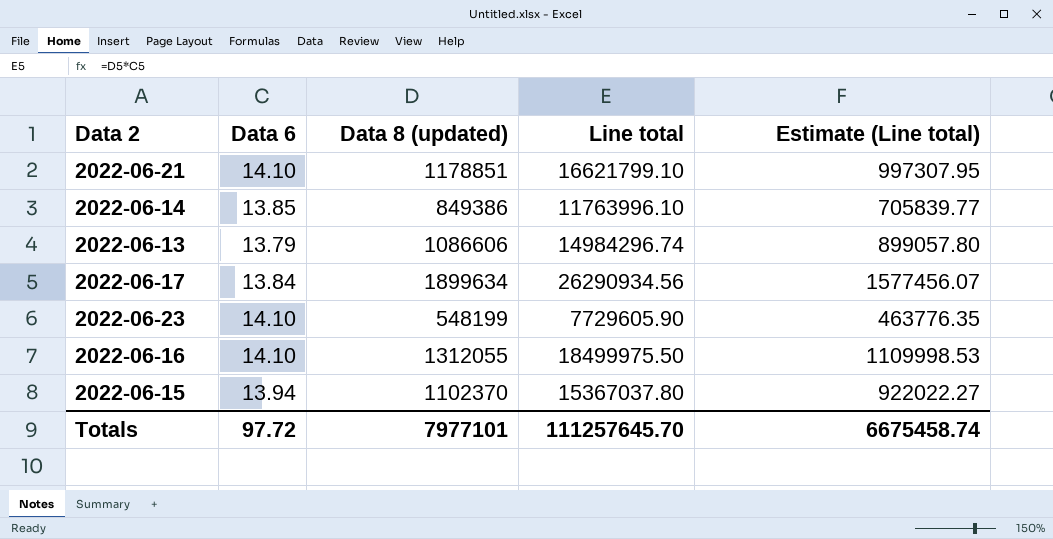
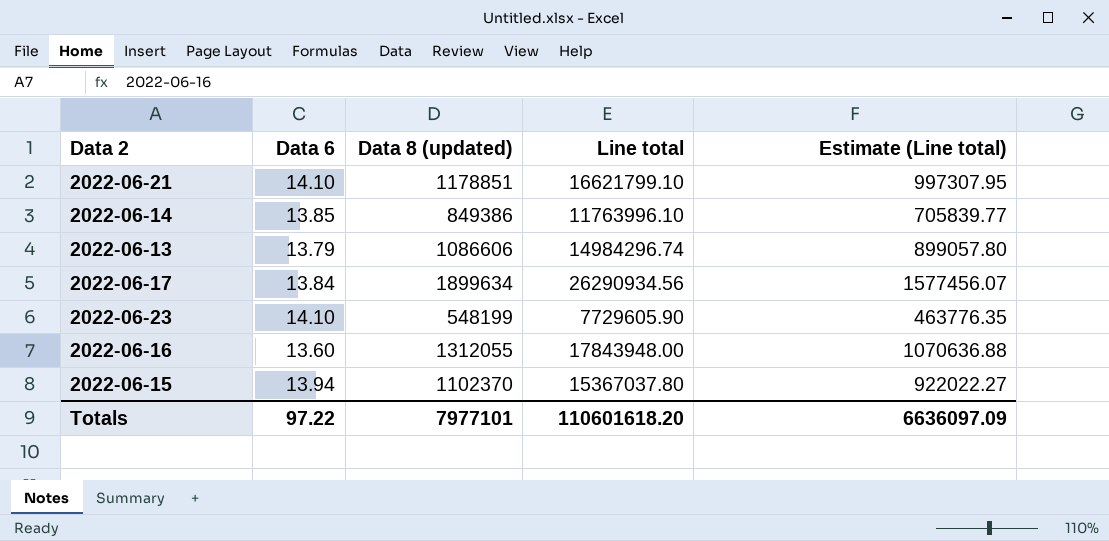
2022-06-16 | Data 6: 14.10 -> 13.60
2022-06-16 | Line total: 18499975.50 -> 17843948.00
2022-06-16 | Estimate (Line total): 1109998.53 -> 1070636.88
Totals | Data 6: 97.72 -> 97.22
Totals | Line total: 111257645.70 -> 110601618.20
Totals | Estimate (Line total): 6675458.74 -> 6636097.09

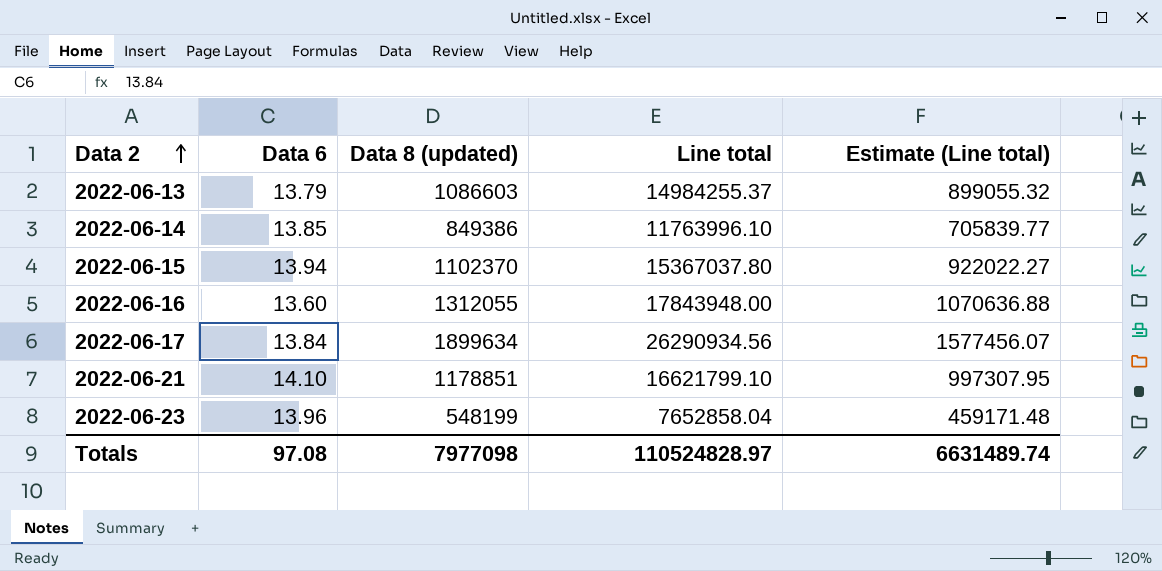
row order: none -> Data 2 ascending
2022-06-13 | Data 8 (updated): 1086606 -> 1086603
2022-06-13 | Line total: 14984296.74 -> 14984255.37
2022-06-13 | Estimate (Line total): 899057.80 -> 899055.32
2022-06-23 | Data 6: 14.10 -> 13.96
2022-06-23 | Line total: 7729605.90 -> 7652858.04
2022-06-23 | Estimate (Line total): 463776.35 -> 459171.48
Totals | Data 6: 97.22 -> 97.08
Totals | Data 8 (updated): 7977101 -> 7977098
Totals | Line total: 110601618.20 -> 110524828.97
Totals | Estimate (Line total): 6636097.09 -> 6631489.74

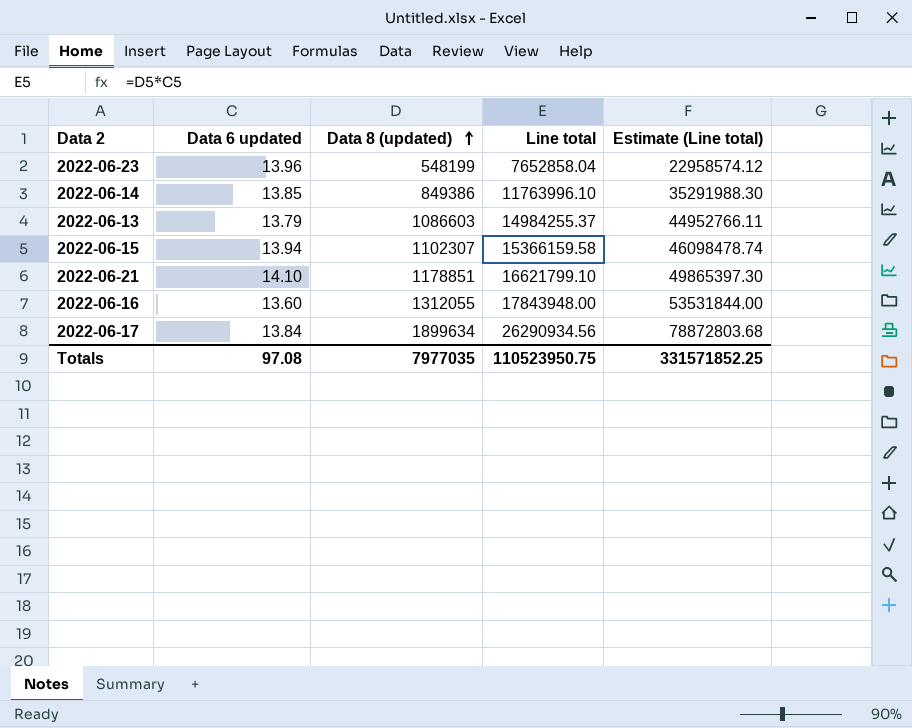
row order: Data 2 ascending -> Data 8 (updated) ascending
column name: Data 6 -> Data 6 updated
column Estimate (Line total) | formula: [Line total] * 0.06 -> [Line total] * 3
2022-06-15 | Data 8 (updated): 1102370 -> 1102307
2022-06-15 | Line total: 15367037.80 -> 15366159.58
Totals | Data 8 (updated): 7977098 -> 7977035
Totals | Line total: 110524828.97 -> 110523950.75
Totals | Estimate (Line total): 6631489.74 -> 331571852.25

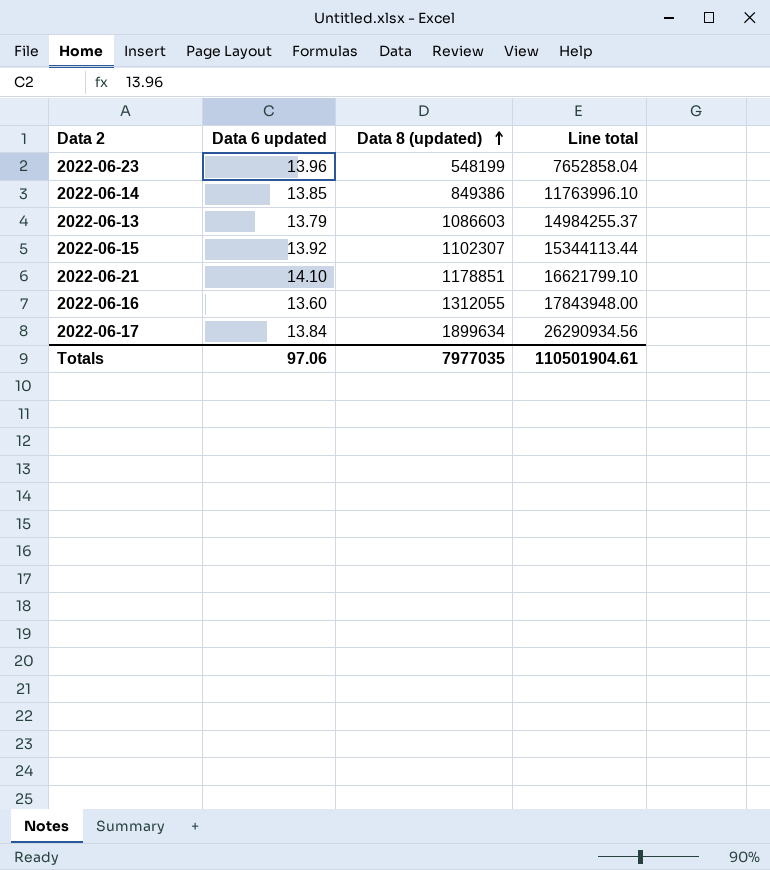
column Estimate (Line total) | formula: [Line total] * 3 -> none
2022-06-15 | Data 6 updated: 13.94 -> 13.92
2022-06-15 | Line total: 15366159.58 -> 15344113.44
Totals | Data 6 updated: 97.08 -> 97.06
Totals | Line total: 110523950.75 -> 110501904.61

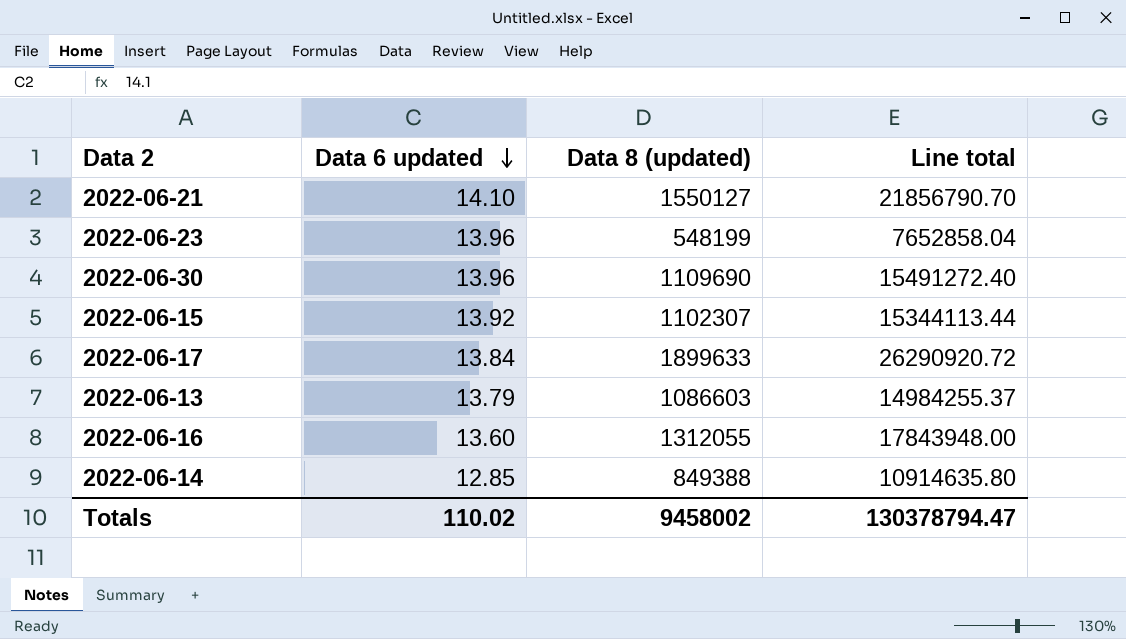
row order: Data 8 (updated) ascending -> Data 6 updated descending
2022-06-21 | Data 8 (updated): 1178851 -> 1550127
2022-06-21 | Line total: 16621799.10 -> 21856790.70
row 2022-06-30: none -> 13.96 | 1109690 | 15491272.40
2022-06-17 | Data 8 (updated): 1899634 -> 1899633
2022-06-17 | Line total: 26290934.56 -> 26290920.72
2022-06-14 | Data 6 updated: 13.85 -> 12.85
2022-06-14 | Data 8 (updated): 849386 -> 849388
2022-06-14 | Line total: 11763996.10 -> 10914635.80
Totals | Data 6 updated: 97.06 -> 110.02
Totals | Data 8 (updated): 7977035 -> 9458002
Totals | Line total: 110501904.61 -> 130378794.47

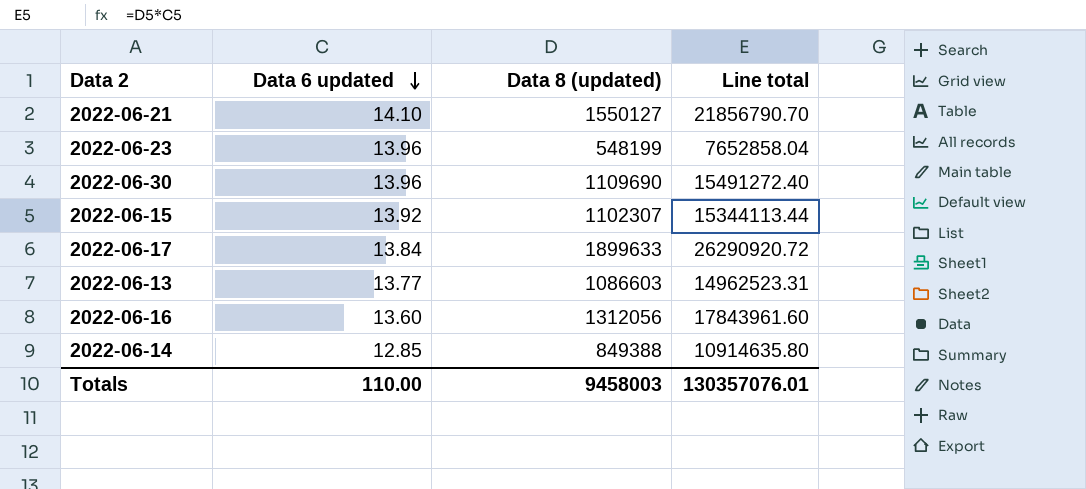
2022-06-13 | Data 6 updated: 13.79 -> 13.77
2022-06-13 | Line total: 14984255.37 -> 14962523.31
2022-06-16 | Data 8 (updated): 1312055 -> 1312056
2022-06-16 | Line total: 17843948.00 -> 17843961.60
Totals | Data 6 updated: 110.02 -> 110.00
Totals | Data 8 (updated): 9458002 -> 9458003
Totals | Line total: 130378794.47 -> 130357076.01

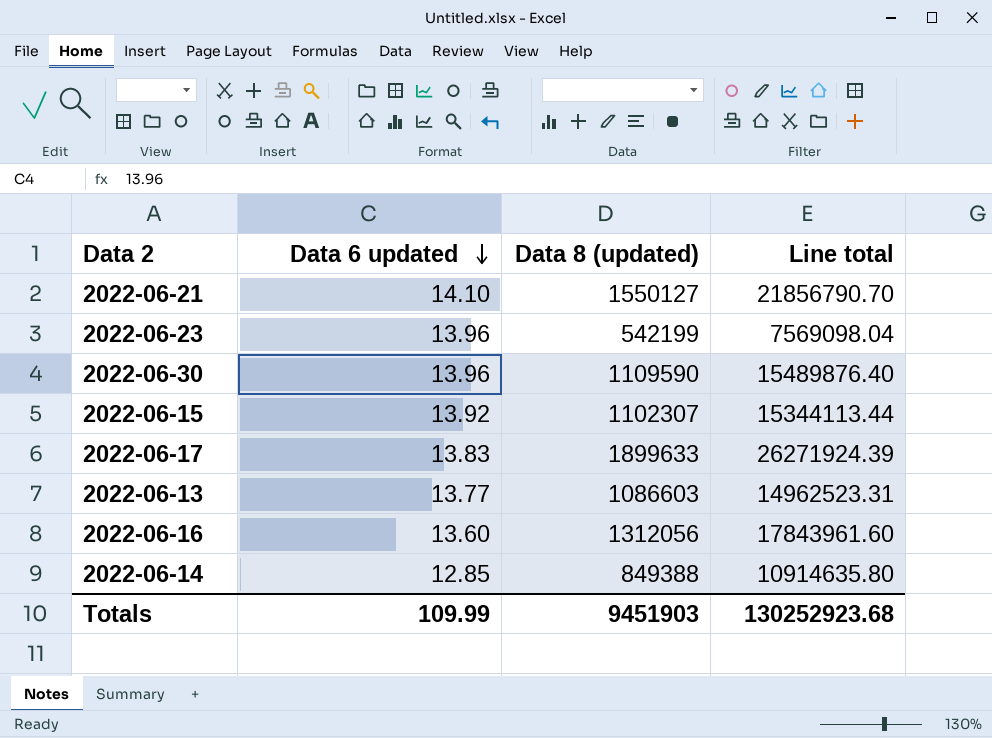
2022-06-23 | Data 8 (updated): 548199 -> 542199
2022-06-23 | Line total: 7652858.04 -> 7569098.04
2022-06-30 | Data 8 (updated): 1109690 -> 1109590
2022-06-30 | Line total: 15491272.40 -> 15489876.40
2022-06-17 | Data 6 updated: 13.84 -> 13.83
2022-06-17 | Line total: 26290920.72 -> 26271924.39
Totals | Data 6 updated: 110.00 -> 109.99
Totals | Data 8 (updated): 9458003 -> 9451903
Totals | Line total: 130357076.01 -> 130252923.68

